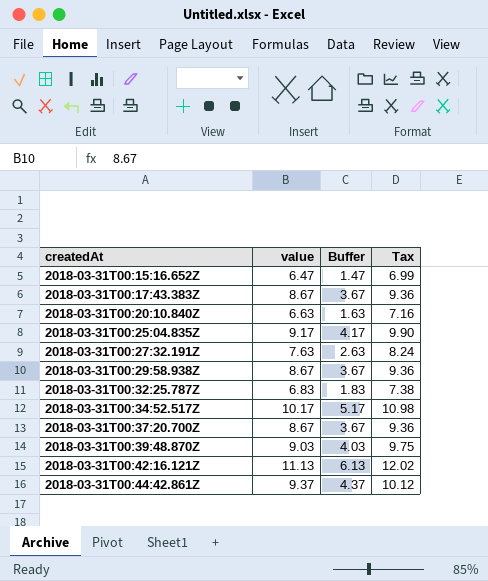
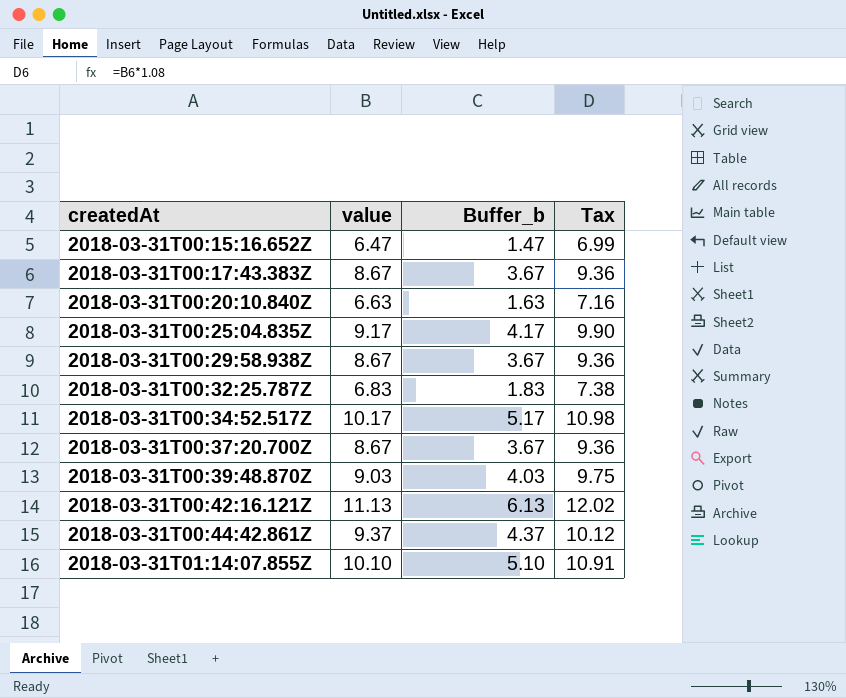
column name: Buffer -> Buffer_b
row 2018-03-31T00:27:32.191Z: 7.63 | 2.63 | 8.24 -> none
row 2018-03-31T01:14:07.855Z: none -> 10.10 | 5.10 | 10.91

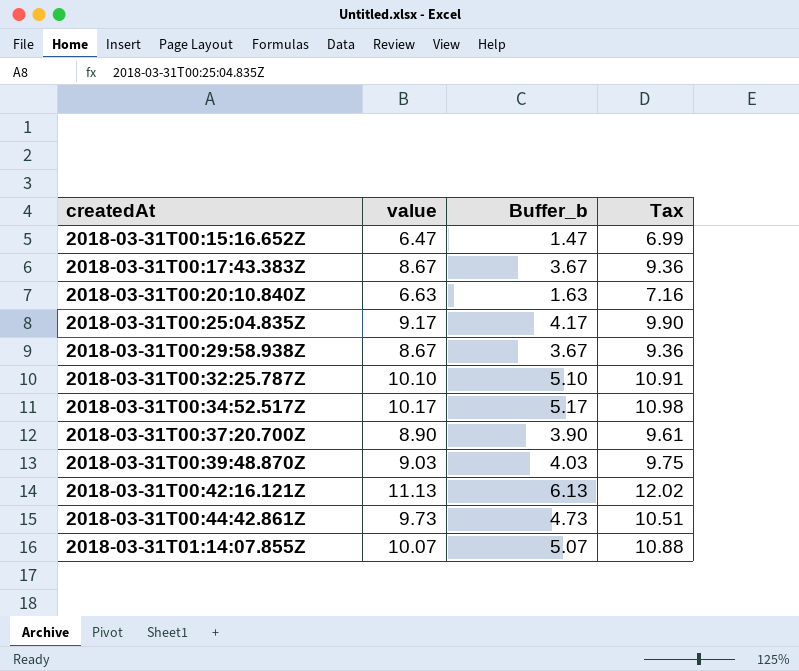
2018-03-31T00:32:25.787Z | value: 6.83 -> 10.10
2018-03-31T00:32:25.787Z | Buffer_b: 1.83 -> 5.10
2018-03-31T00:32:25.787Z | Tax: 7.38 -> 10.91
2018-03-31T00:37:20.700Z | value: 8.67 -> 8.90
2018-03-31T00:37:20.700Z | Buffer_b: 3.67 -> 3.90
2018-03-31T00:37:20.700Z | Tax: 9.36 -> 9.61
2018-03-31T00:44:42.861Z | value: 9.37 -> 9.73
2018-03-31T00:44:42.861Z | Buffer_b: 4.37 -> 4.73
2018-03-31T00:44:42.861Z | Tax: 10.12 -> 10.51
2018-03-31T01:14:07.855Z | value: 10.10 -> 10.07
2018-03-31T01:14:07.855Z | Buffer_b: 5.10 -> 5.07
2018-03-31T01:14:07.855Z | Tax: 10.91 -> 10.88

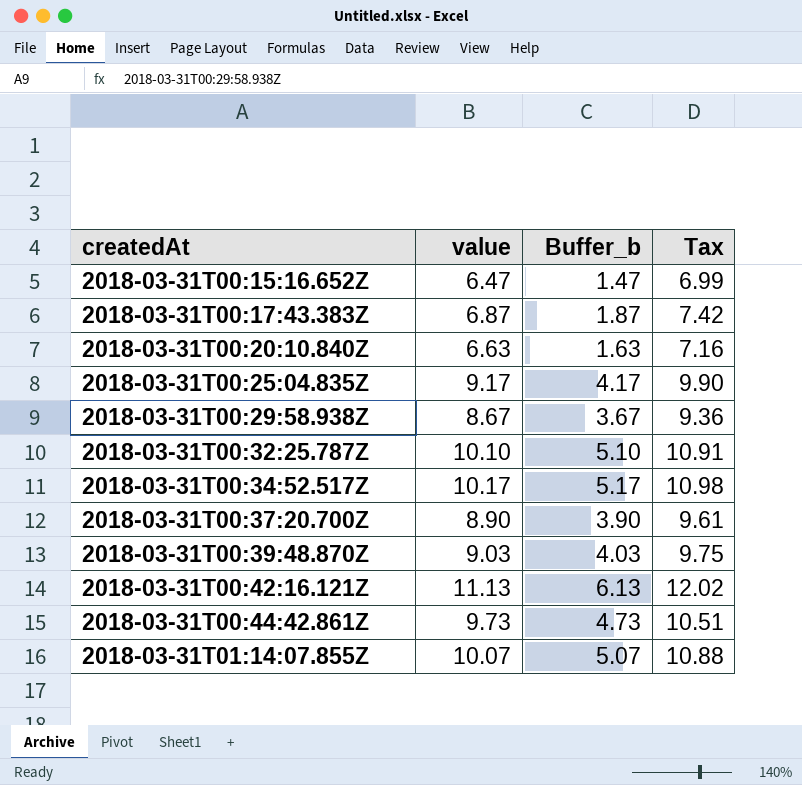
2018-03-31T00:17:43.383Z | value: 8.67 -> 6.87
2018-03-31T00:17:43.383Z | Buffer_b: 3.67 -> 1.87
2018-03-31T00:17:43.383Z | Tax: 9.36 -> 7.42

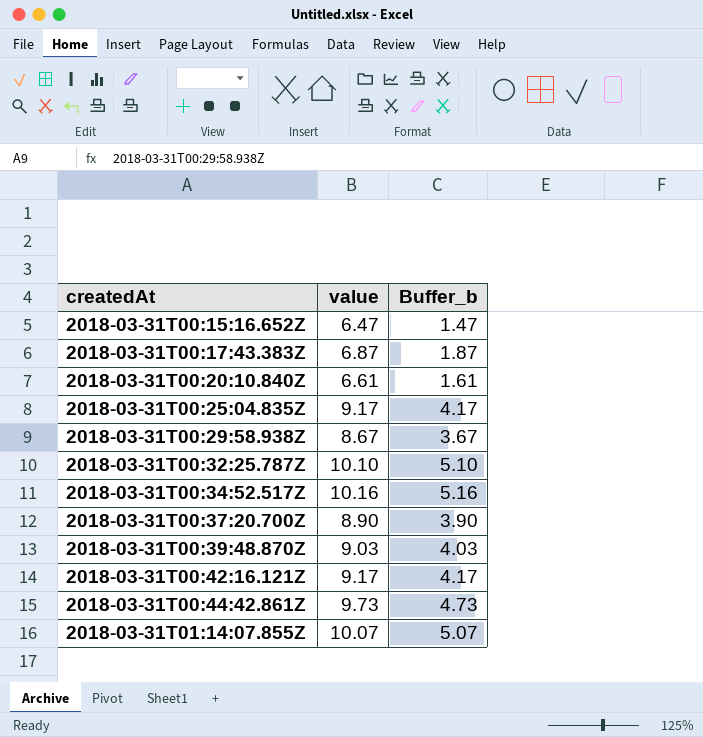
column Tax | formula: [value] * 1.08 -> none
2018-03-31T00:20:10.840Z | value: 6.63 -> 6.61
2018-03-31T00:20:10.840Z | Buffer_b: 1.63 -> 1.61
2018-03-31T00:34:52.517Z | value: 10.17 -> 10.16
2018-03-31T00:34:52.517Z | Buffer_b: 5.17 -> 5.16
2018-03-31T00:42:16.121Z | value: 11.13 -> 9.17
2018-03-31T00:42:16.121Z | Buffer_b: 6.13 -> 4.17

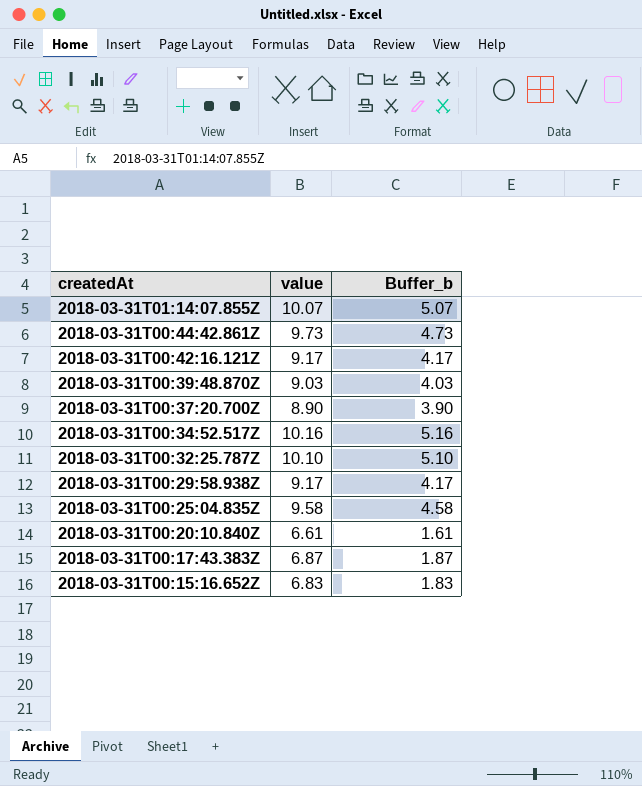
row order: createdAt ascending -> createdAt descending
2018-03-31T00:29:58.938Z | value: 8.67 -> 9.17
2018-03-31T00:29:58.938Z | Buffer_b: 3.67 -> 4.17
2018-03-31T00:25:04.835Z | value: 9.17 -> 9.58
2018-03-31T00:25:04.835Z | Buffer_b: 4.17 -> 4.58
2018-03-31T00:15:16.652Z | value: 6.47 -> 6.83
2018-03-31T00:15:16.652Z | Buffer_b: 1.47 -> 1.83

